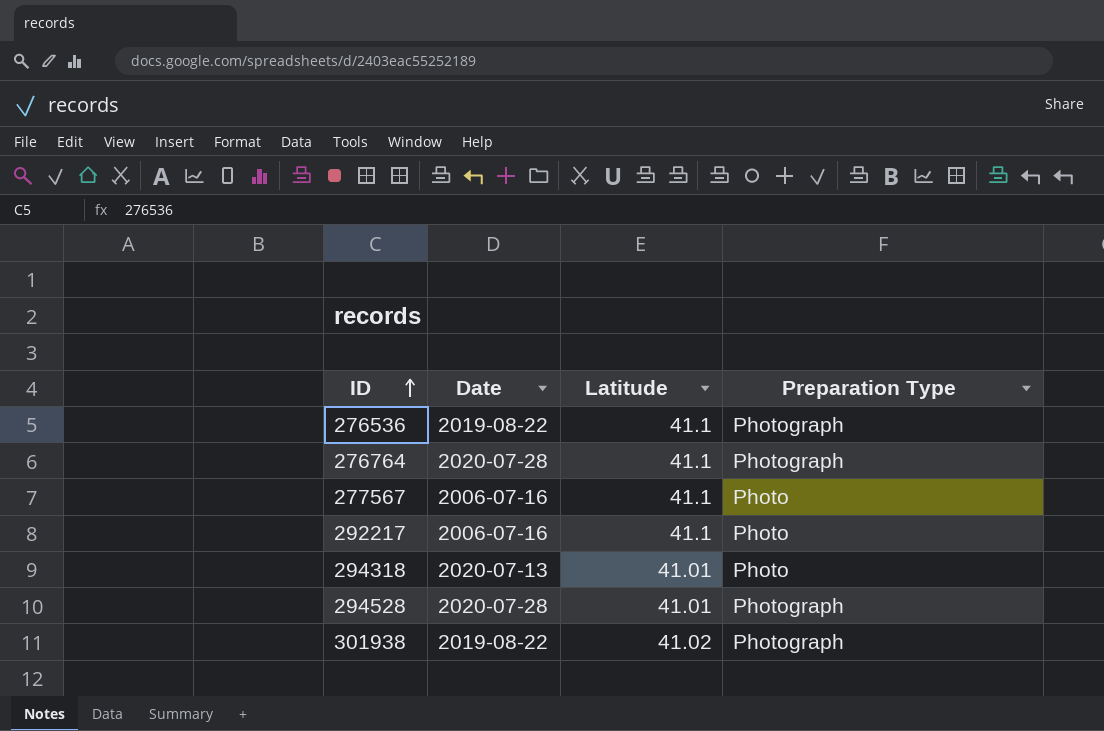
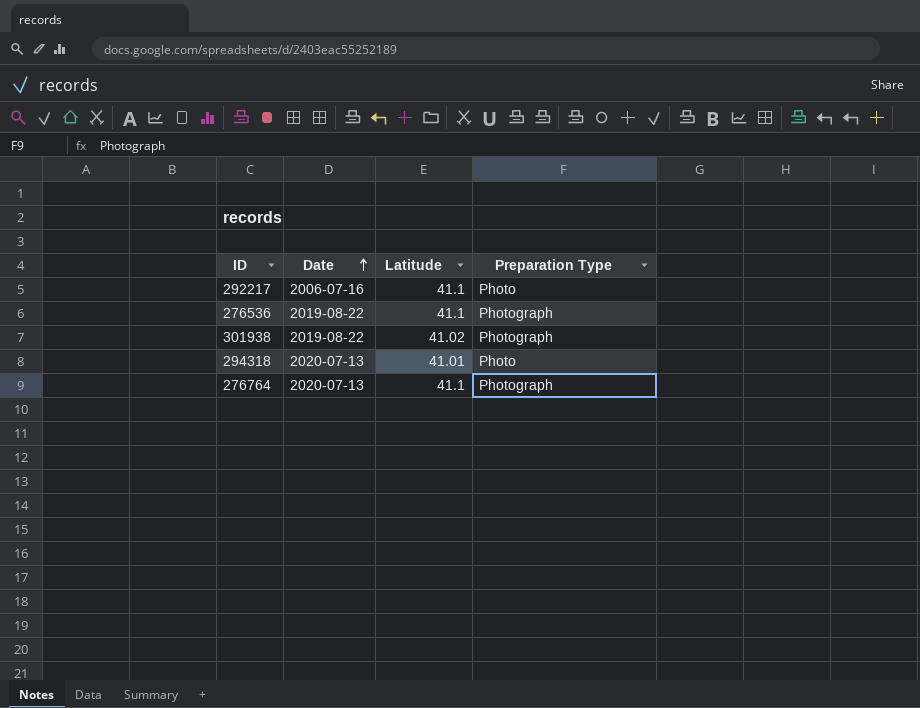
row order: ID ascending -> Date ascending
row 277567: 2006-07-16 | 41.1 | Photo -> none
row 294528: 2020-07-28 | 41.01 | Photograph -> none
276764 | Date: 2020-07-28 -> 2020-07-13

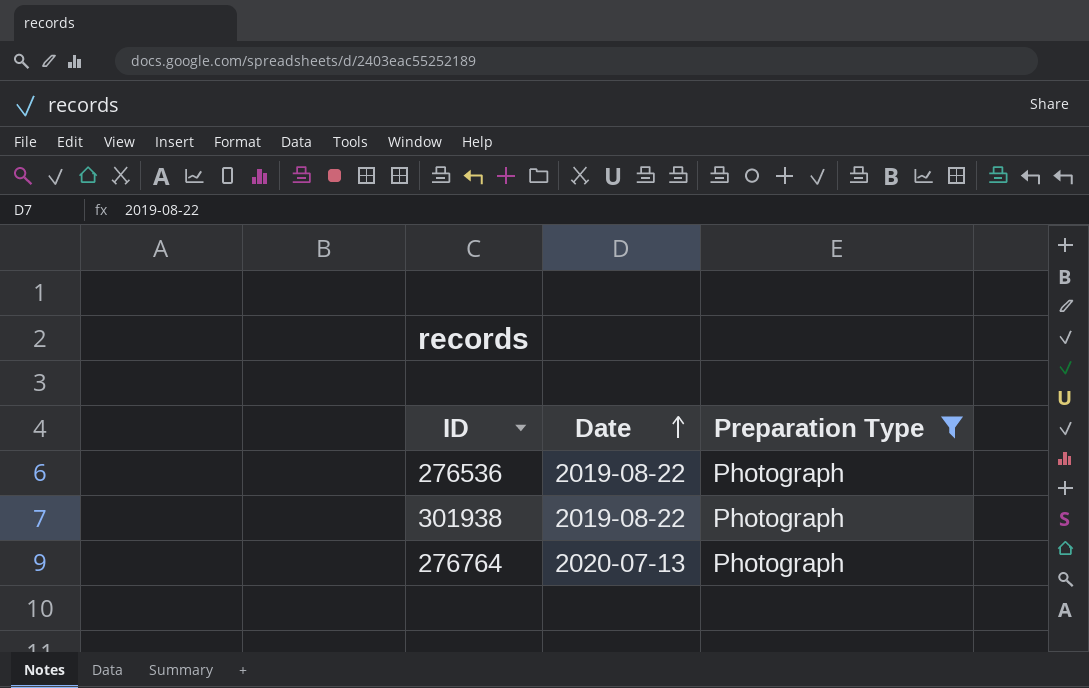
filter: none -> Preparation Type = Photograph
column Latitude | position: 3 -> none

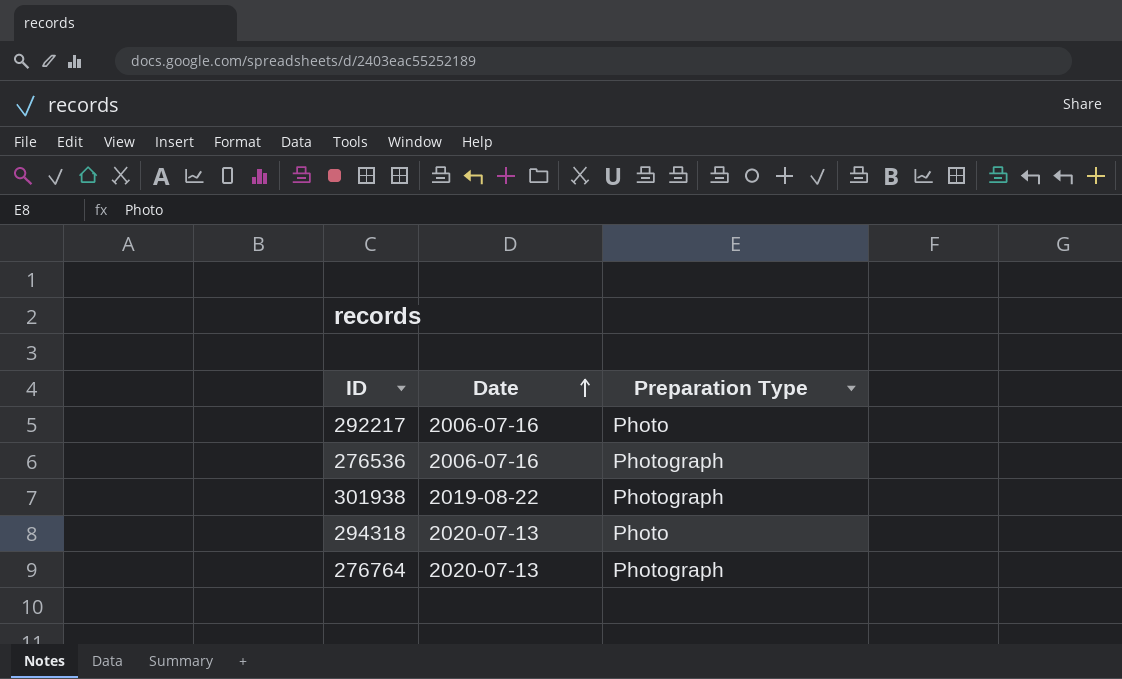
filter: Preparation Type = Photograph -> none
276536 | Date: 2019-08-22 -> 2006-07-16

